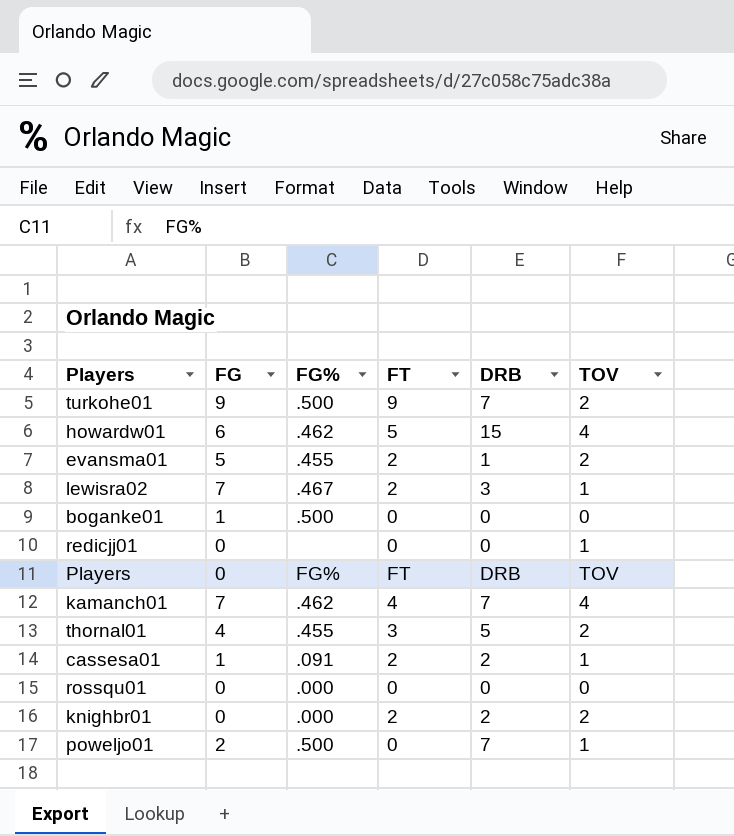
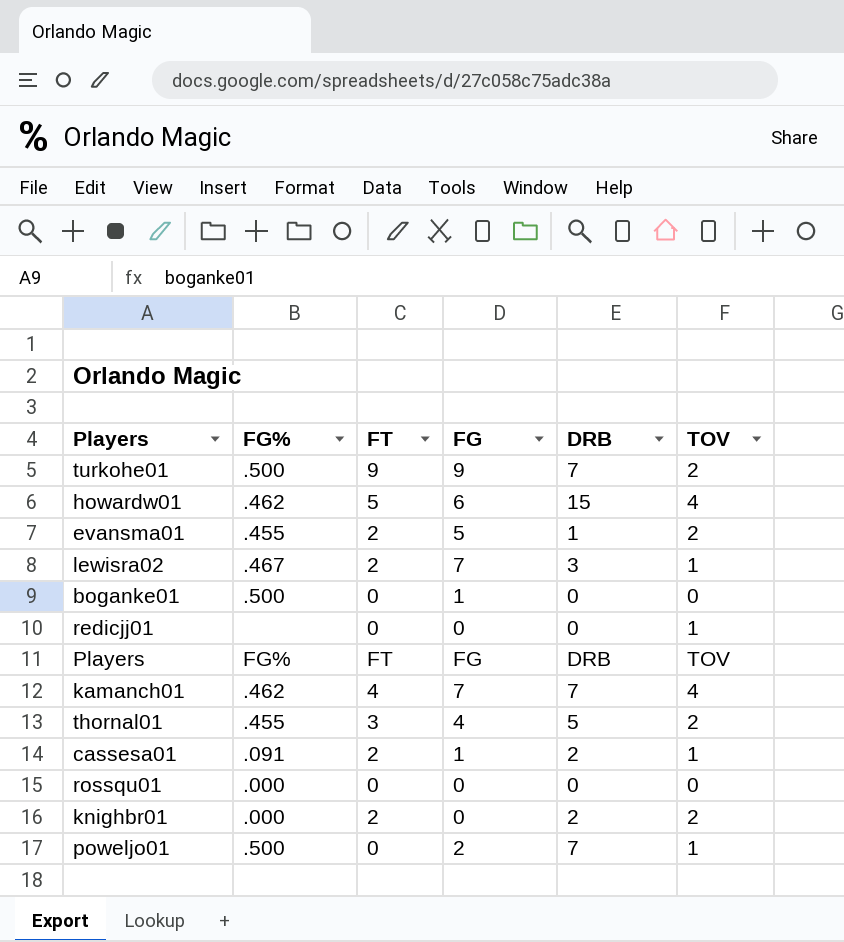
column FG | position: 2 -> 4
Players | FG: 0 -> FG

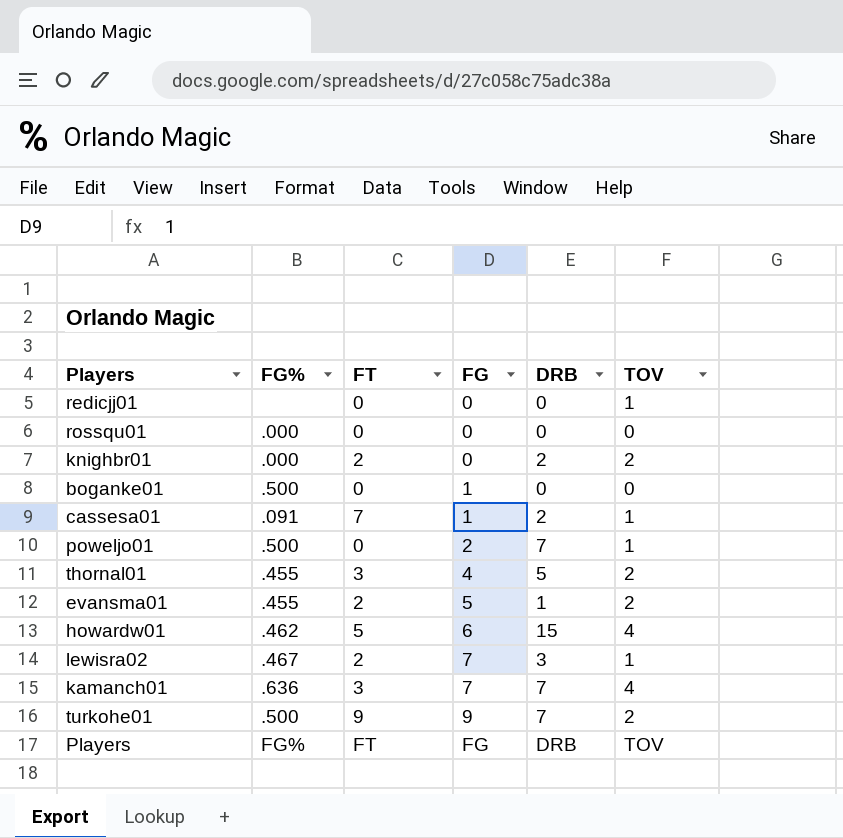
row order: none -> FG ascending
cassesa01 | FT: 2 -> 7
kamanch01 | FG%: .462 -> .636
kamanch01 | FT: 4 -> 3

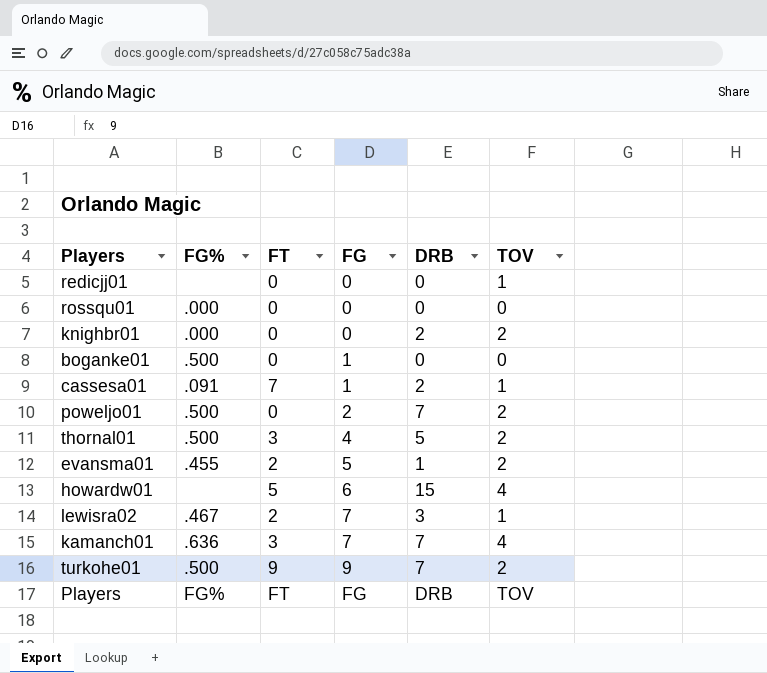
knighbr01 | FT: 2 -> 0
poweljo01 | TOV: 1 -> 2
thornal01 | FG%: .455 -> .500
howardw01 | FG%: .462 -> none

